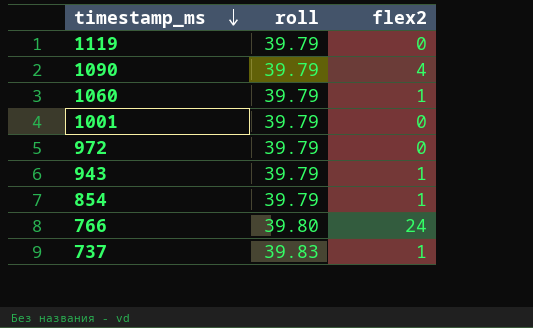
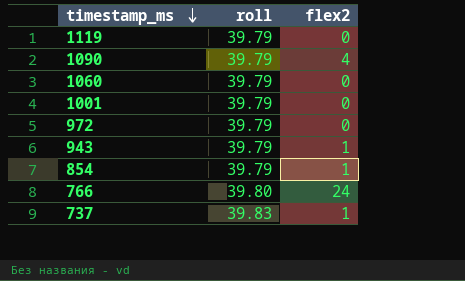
1060 | flex2: 1 -> 0

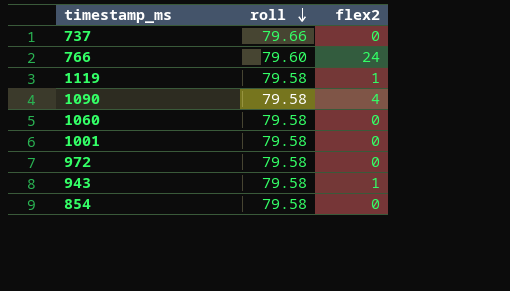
row order: timestamp_ms descending -> roll descending
737 | roll: 39.83 -> 79.66
737 | flex2: 1 -> 0
766 | roll: 39.80 -> 79.60
1119 | roll: 39.79 -> 79.58
1119 | flex2: 0 -> 1
1090 | roll: 39.79 -> 79.58
1060 | roll: 39.79 -> 79.58
1001 | roll: 39.79 -> 79.58
972 | roll: 39.79 -> 79.58
943 | roll: 39.79 -> 79.58
854 | roll: 39.79 -> 79.58
854 | flex2: 1 -> 0

